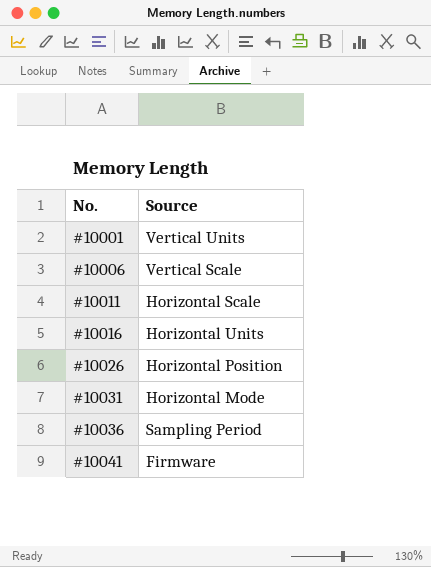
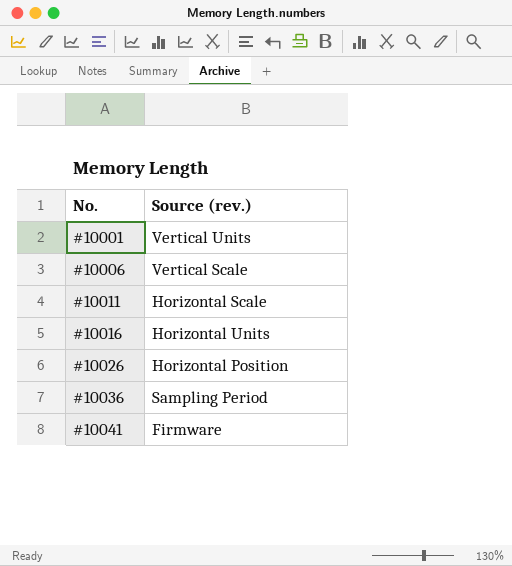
column name: Source -> Source (rev.)
row #10031: Horizontal Mode -> none

